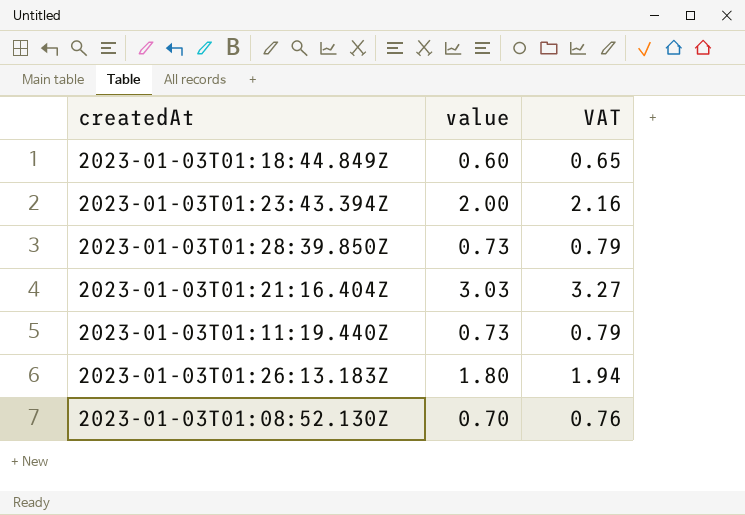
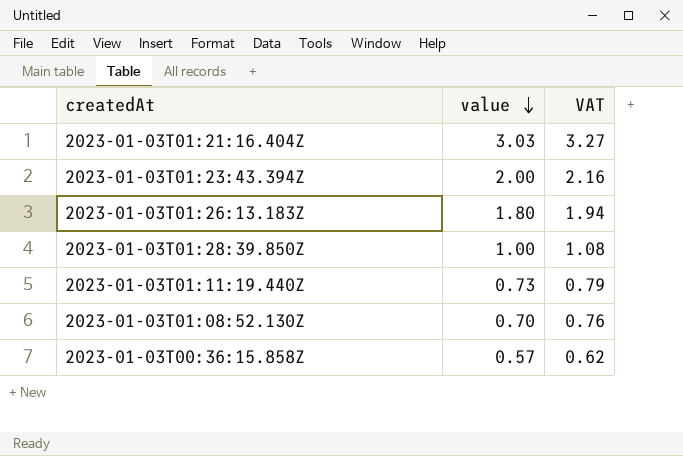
row order: none -> value descending
row 2023-01-03T01:18:44.849Z: 0.60 | 0.65 -> none
2023-01-03T01:28:39.850Z | value: 0.73 -> 1.00
2023-01-03T01:28:39.850Z | VAT: 0.79 -> 1.08
row 2023-01-03T00:36:15.858Z: none -> 0.57 | 0.62

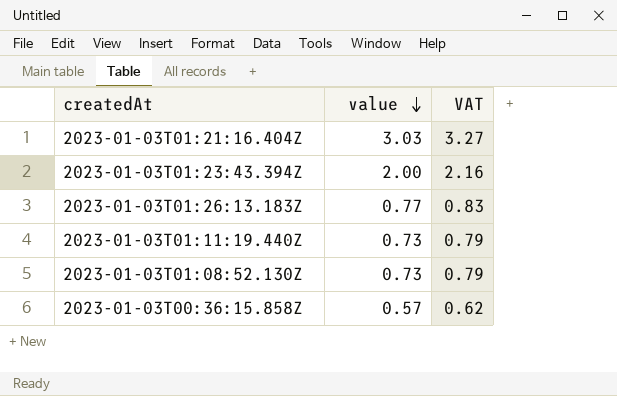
row 2023-01-03T01:28:39.850Z: 1.00 | 1.08 -> none
2023-01-03T01:26:13.183Z | value: 1.80 -> 0.77
2023-01-03T01:26:13.183Z | VAT: 1.94 -> 0.83
2023-01-03T01:08:52.130Z | value: 0.70 -> 0.73
2023-01-03T01:08:52.130Z | VAT: 0.76 -> 0.79

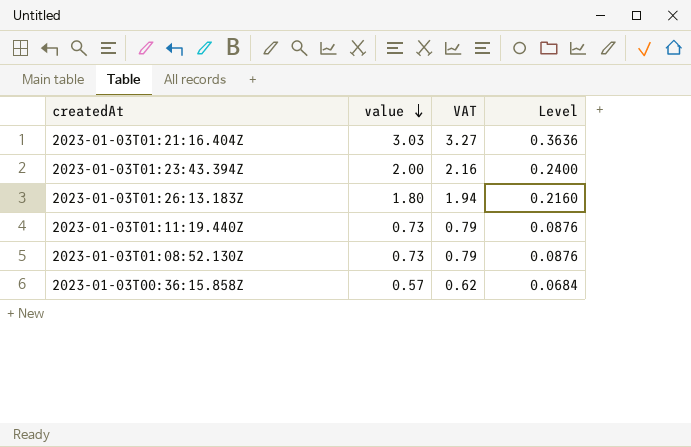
column Level | formula: none -> [value] * 0.12
2023-01-03T01:26:13.183Z | value: 0.77 -> 1.80
2023-01-03T01:26:13.183Z | VAT: 0.83 -> 1.94

